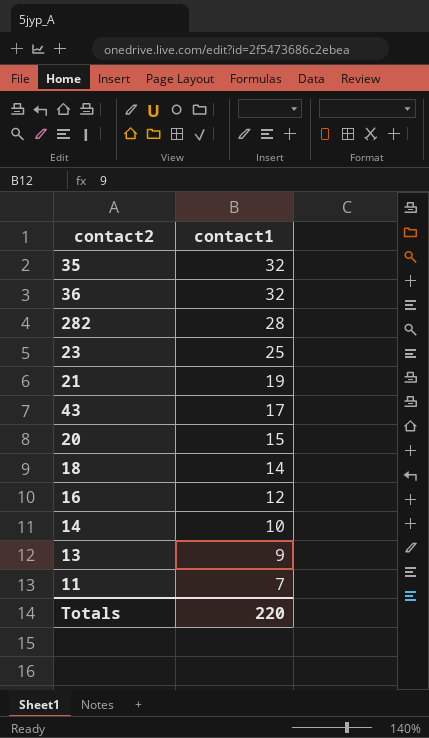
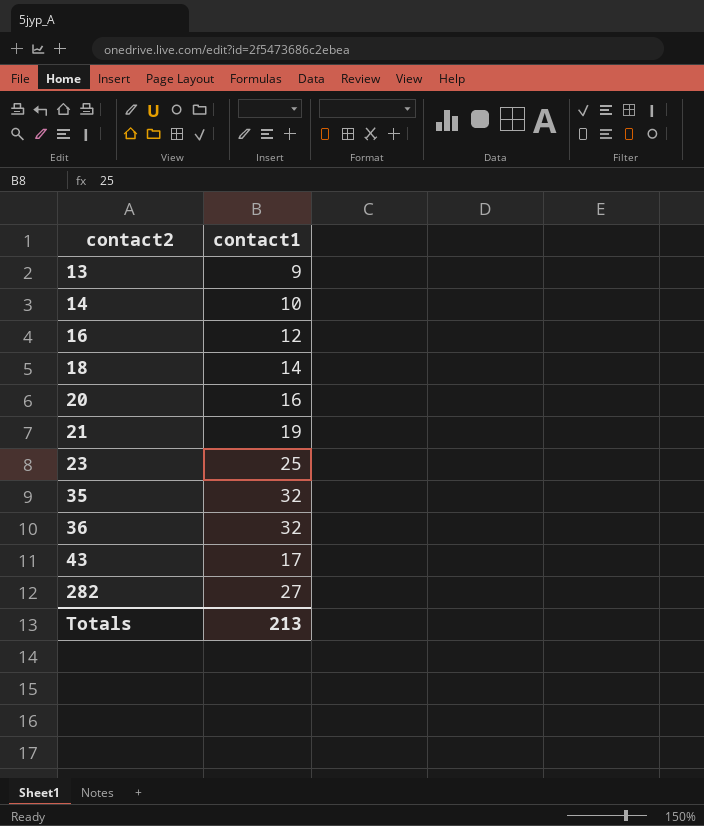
row order: contact1 descending -> contact2 ascending
row 11: 7 -> none
20 | contact1: 15 -> 16
282 | contact1: 28 -> 27
Totals | contact1: 220 -> 213

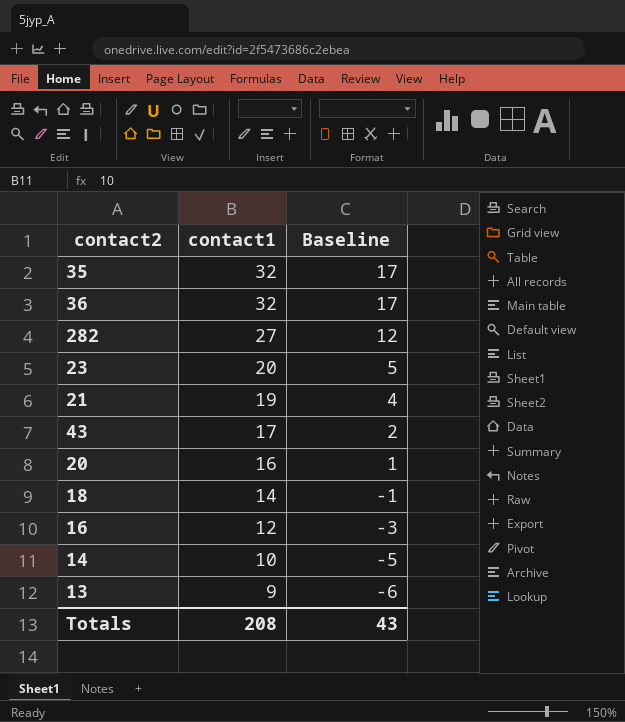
row order: contact2 ascending -> contact1 descending
column Baseline | formula: none -> [contact1] - 15
23 | contact1: 25 -> 20
Totals | contact1: 213 -> 208

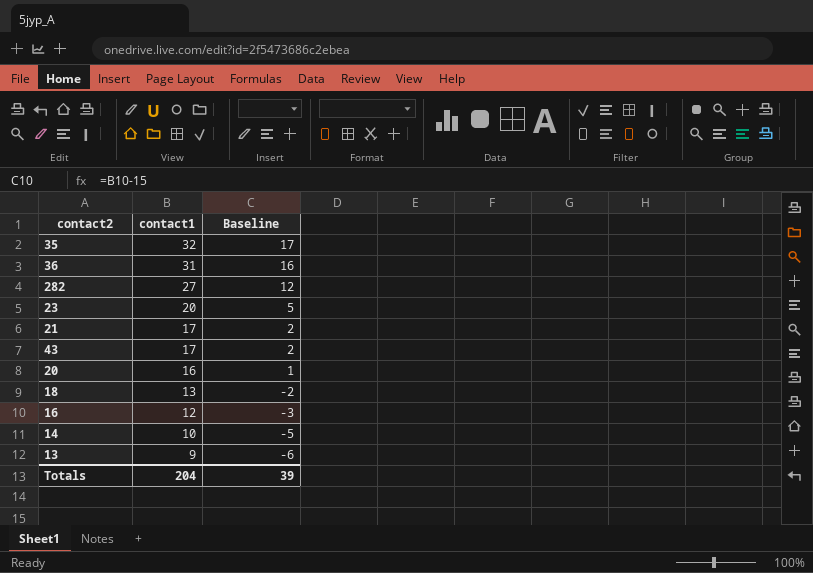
36 | contact1: 32 -> 31
36 | Baseline: 17 -> 16
21 | contact1: 19 -> 17
21 | Baseline: 4 -> 2
18 | contact1: 14 -> 13
18 | Baseline: -1 -> -2
Totals | contact1: 208 -> 204
Totals | Baseline: 43 -> 39

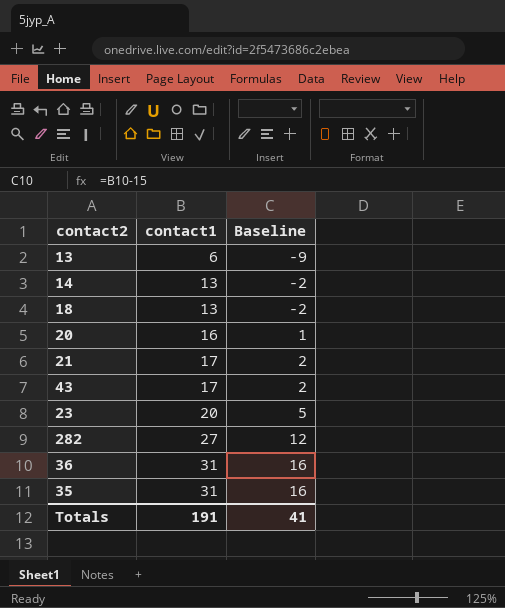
row order: contact1 descending -> contact1 ascending
row 16: 12 | -3 -> none
13 | contact1: 9 -> 6
13 | Baseline: -6 -> -9
14 | contact1: 10 -> 13
14 | Baseline: -5 -> -2
35 | contact1: 32 -> 31
35 | Baseline: 17 -> 16
Totals | contact1: 204 -> 191
Totals | Baseline: 39 -> 41

